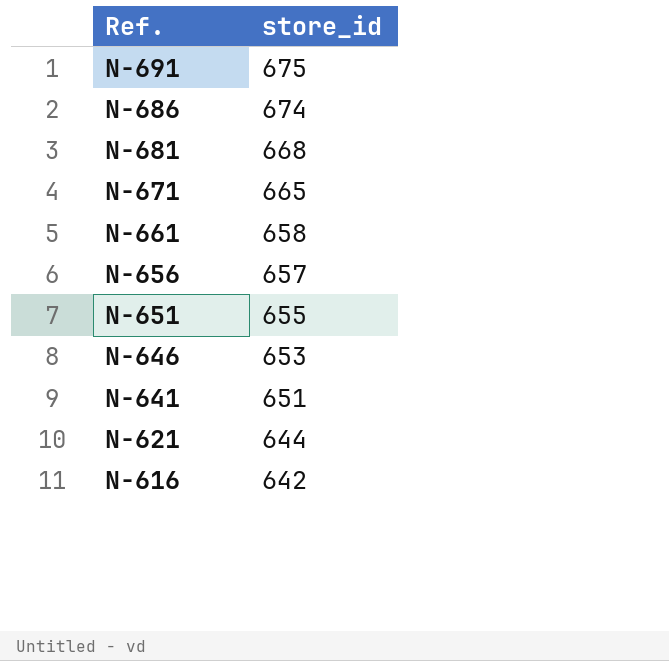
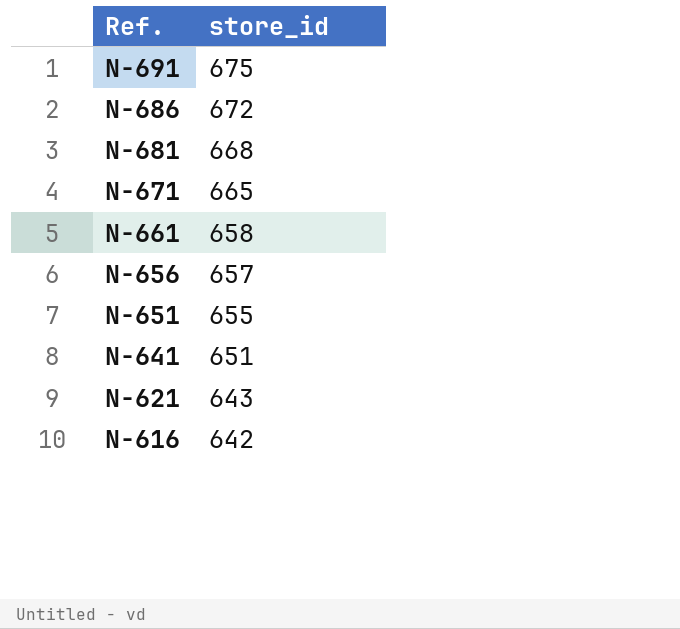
row N-646: 653 -> none
N-686 | store_id: 674 -> 672
N-621 | store_id: 644 -> 643

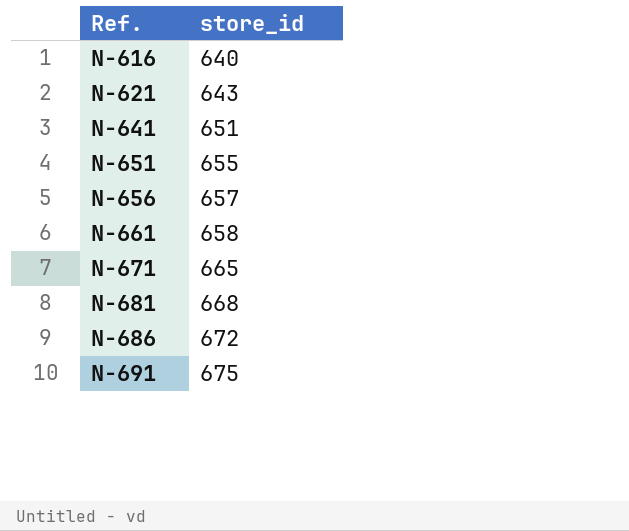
row order: Ref. descending -> Ref. ascending
N-616 | store_id: 642 -> 640

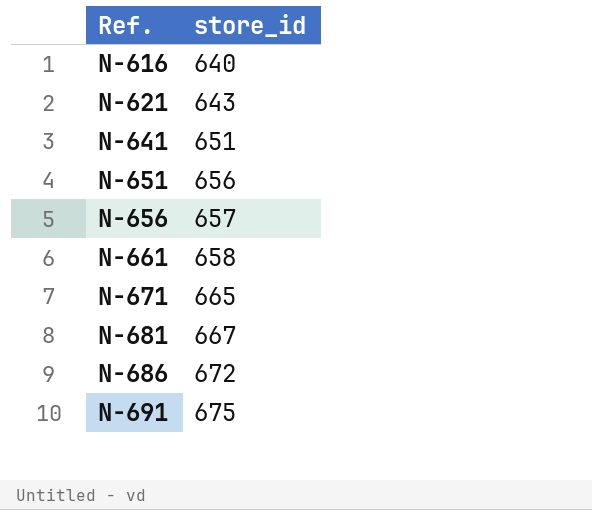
N-651 | store_id: 655 -> 656
N-681 | store_id: 668 -> 667

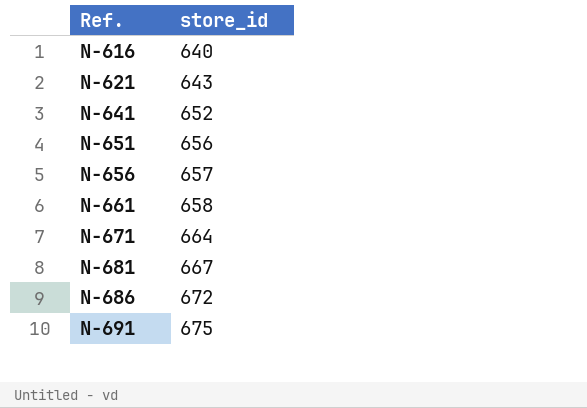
N-641 | store_id: 651 -> 652
N-671 | store_id: 665 -> 664

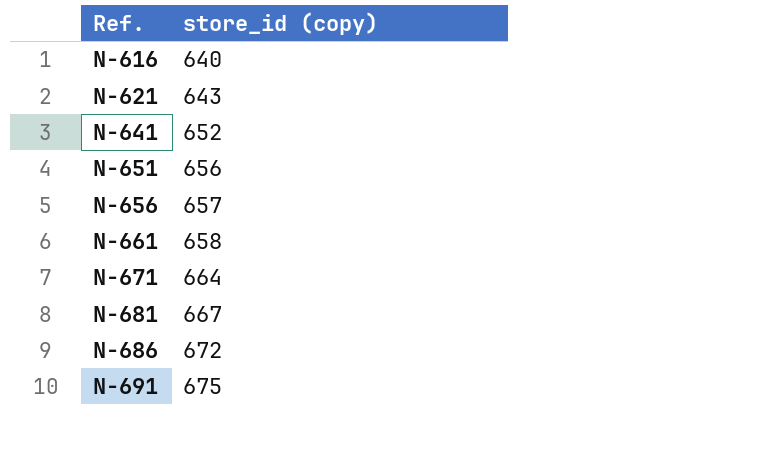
column name: store_id -> store_id (copy)

